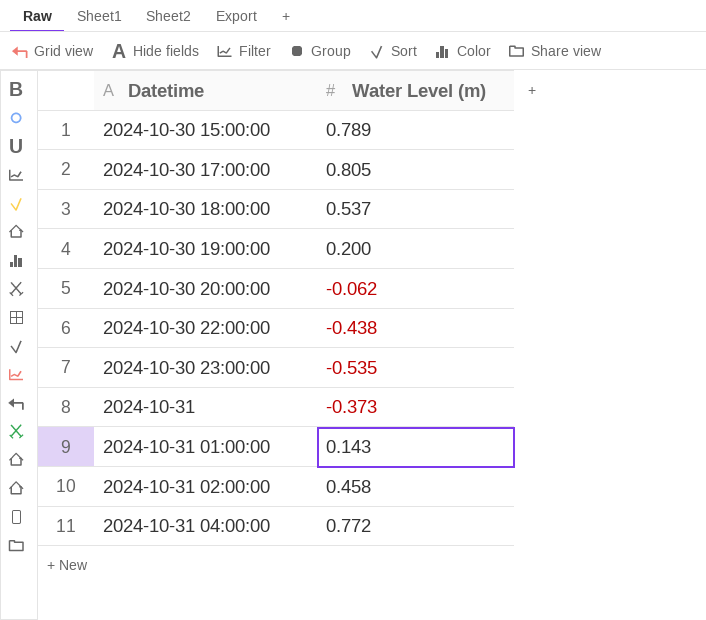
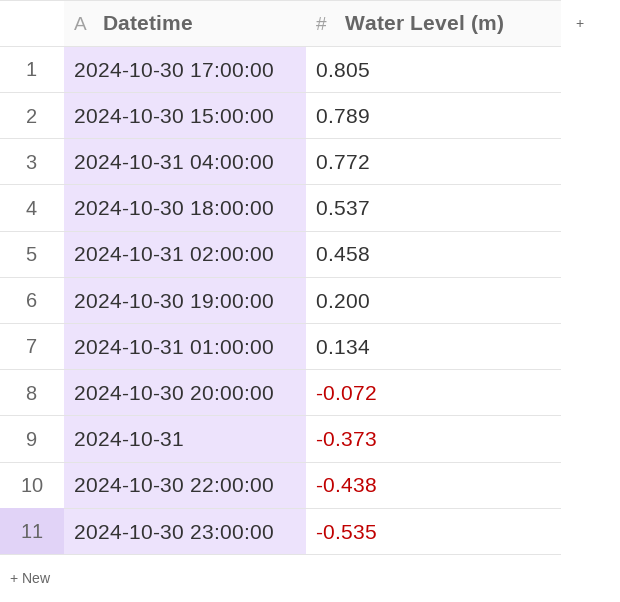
row order: Datetime ascending -> Water Level (m) descending
2024-10-31 01:00:00 | Water Level (m): 0.143 -> 0.134
2024-10-30 20:00:00 | Water Level (m): -0.062 -> -0.072

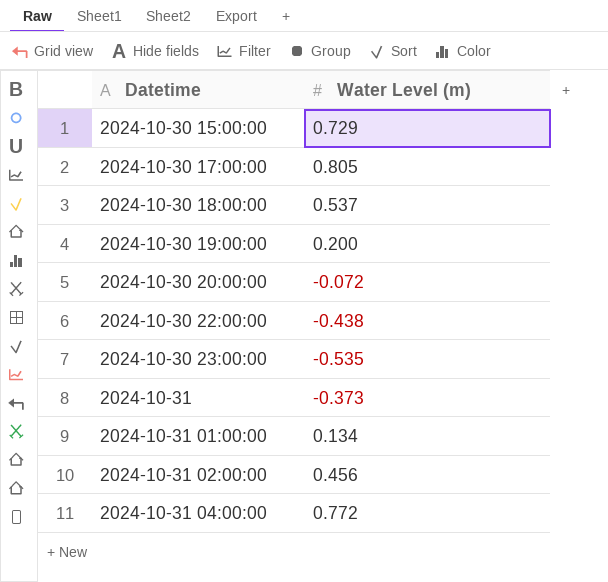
row order: Water Level (m) descending -> Datetime ascending
2024-10-30 15:00:00 | Water Level (m): 0.789 -> 0.729
2024-10-31 02:00:00 | Water Level (m): 0.458 -> 0.456

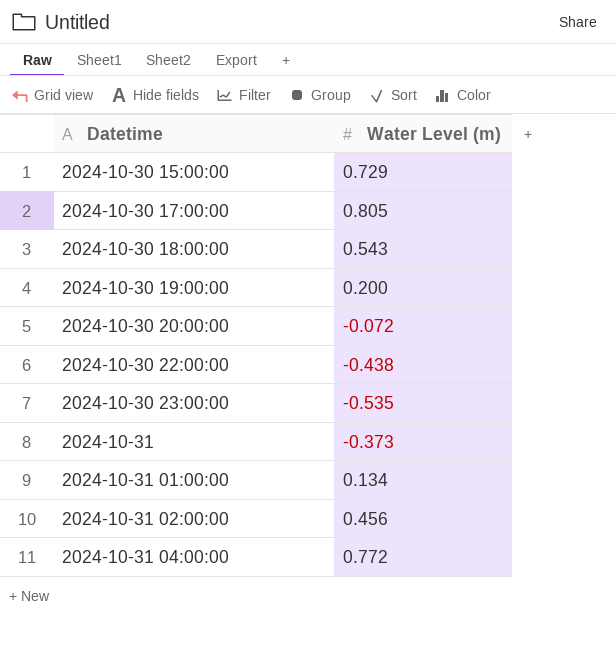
2024-10-30 18:00:00 | Water Level (m): 0.537 -> 0.543

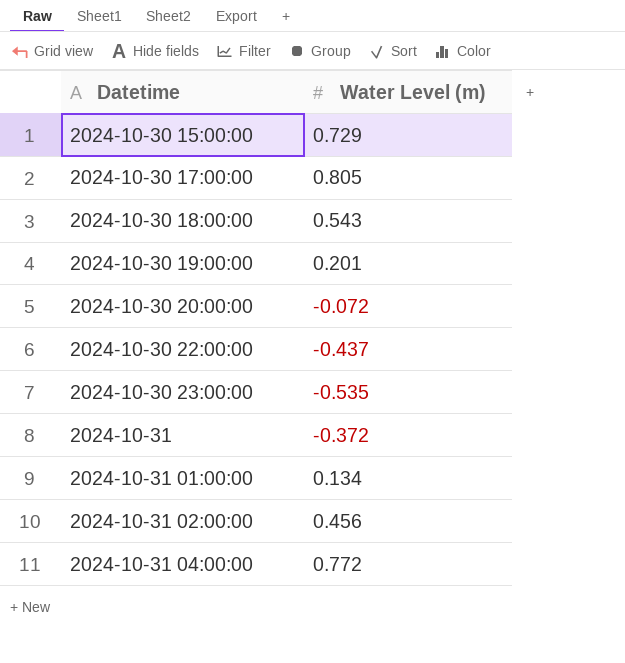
2024-10-30 19:00:00 | Water Level (m): 0.200 -> 0.201
2024-10-30 22:00:00 | Water Level (m): -0.438 -> -0.437
2024-10-31 | Water Level (m): -0.373 -> -0.372

